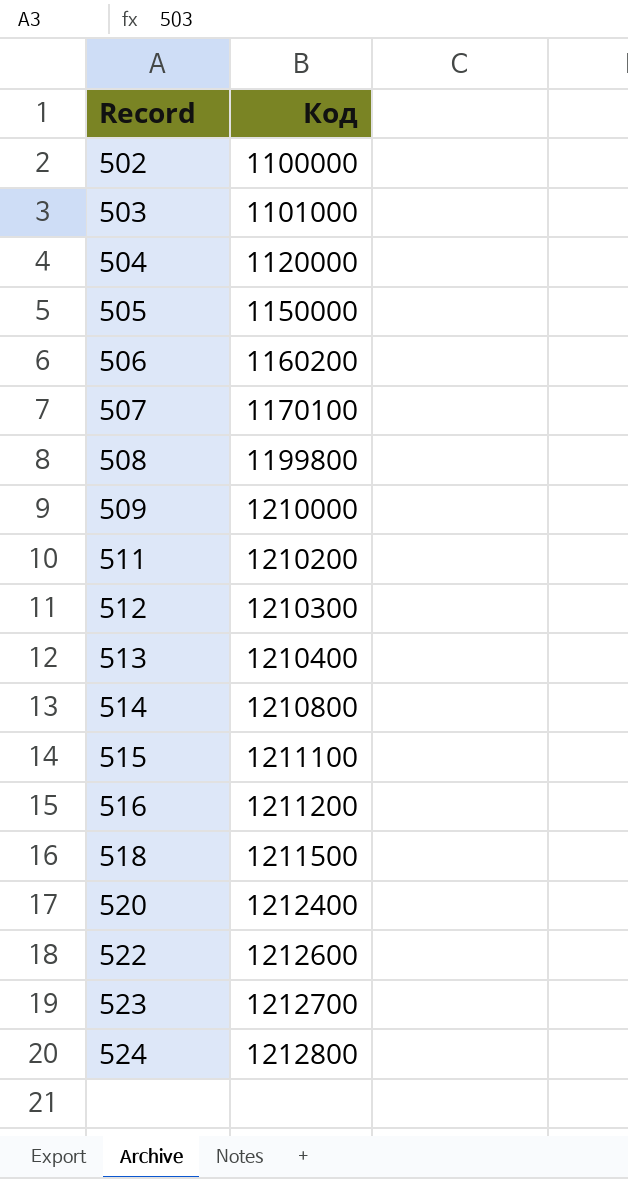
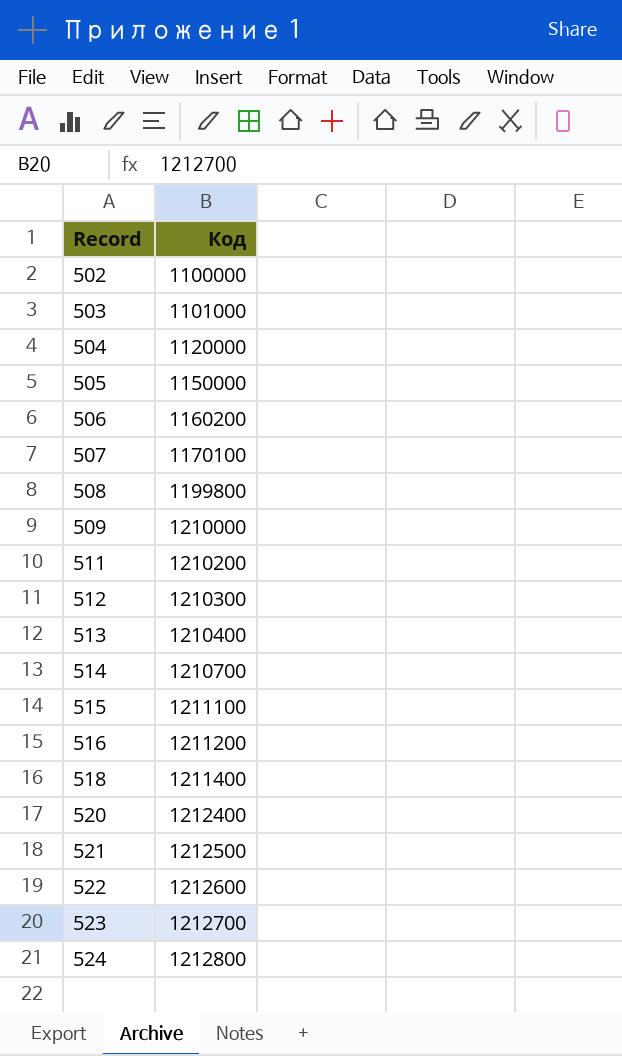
514 | Код: 1210800 -> 1210700
518 | Код: 1211500 -> 1211400
row 521: none -> 1212500

